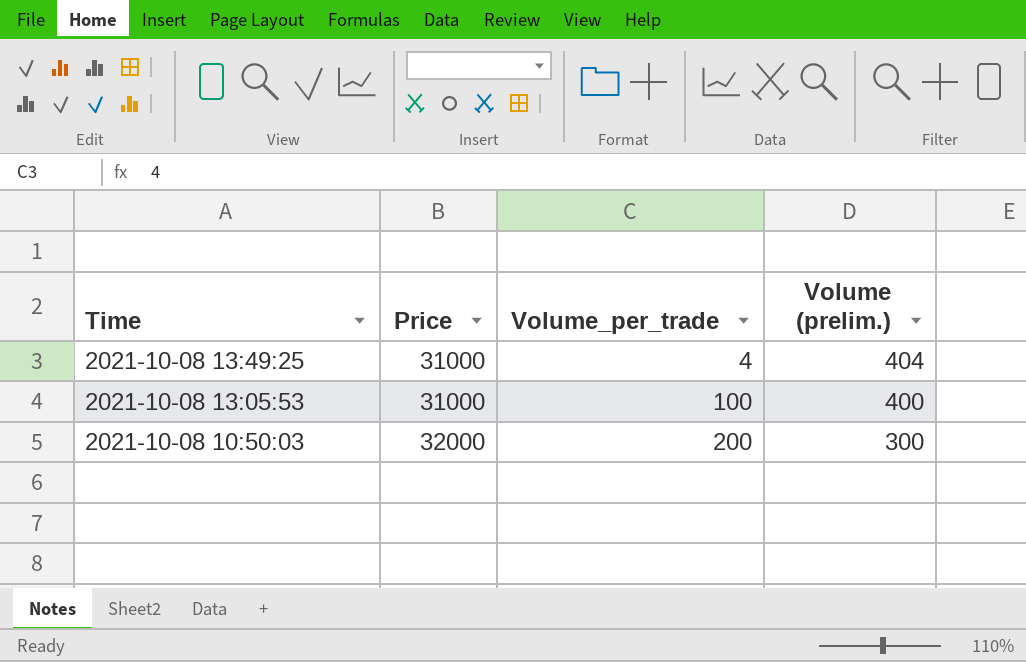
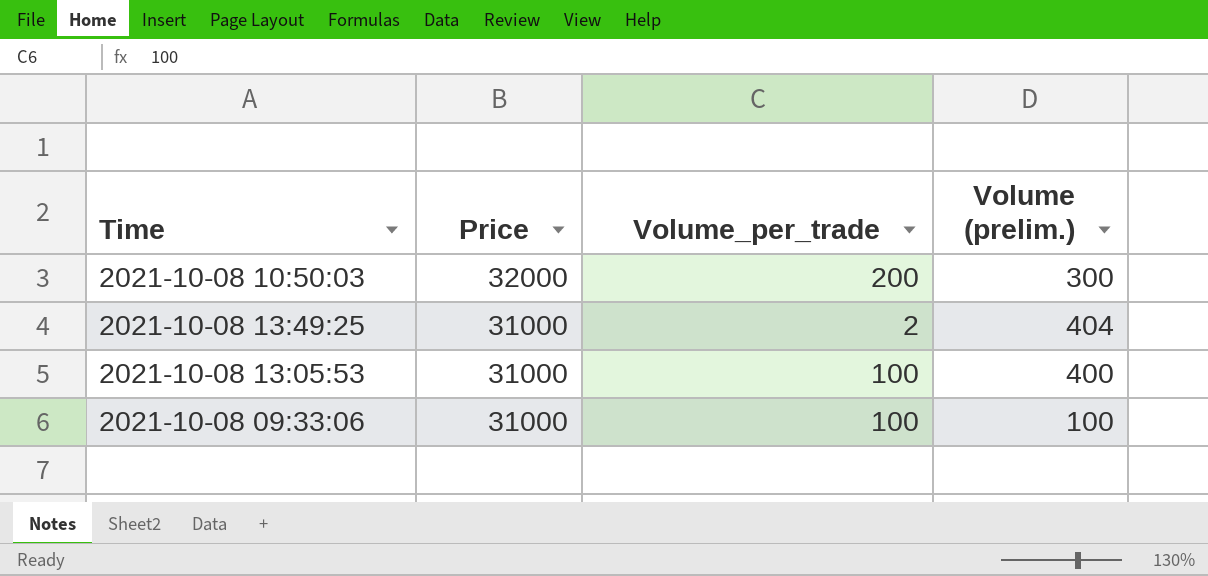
row order: Time descending -> Price descending
2021-10-08 13:49:25 | Volume_per_trade: 4 -> 2
row 2021-10-08 09:33:06: none -> 31000 | 100 | 100

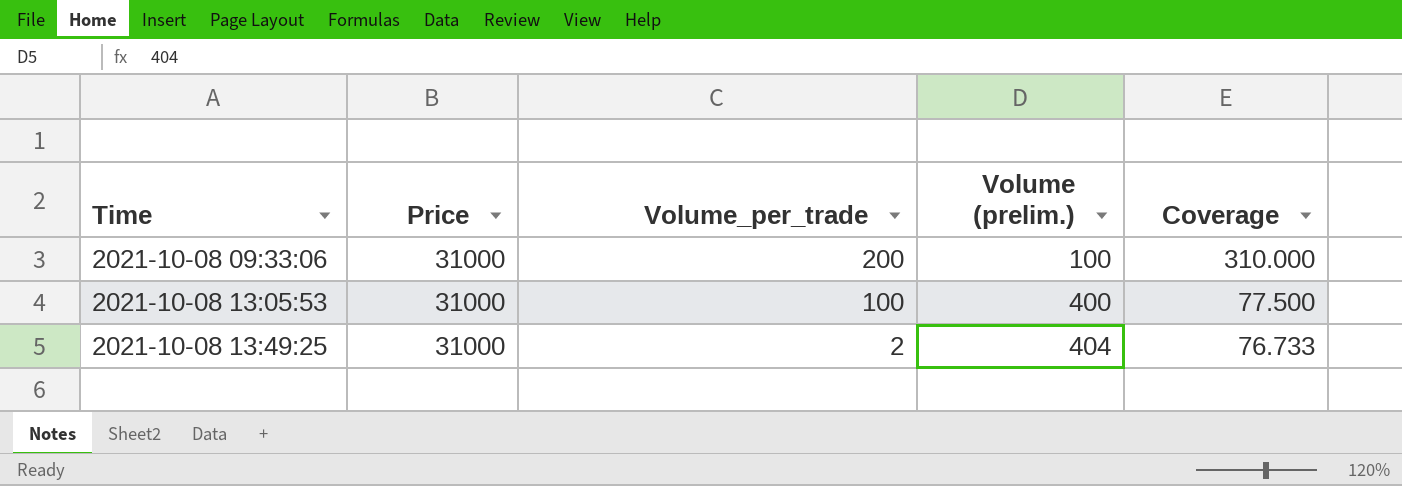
row order: Price descending -> Time ascending
column Coverage | formula: none -> [Price] / [Volume (prelim.)]
row 2021-10-08 10:50:03: 32000 | 200 | 300 -> none
2021-10-08 09:33:06 | Volume_per_trade: 100 -> 200

